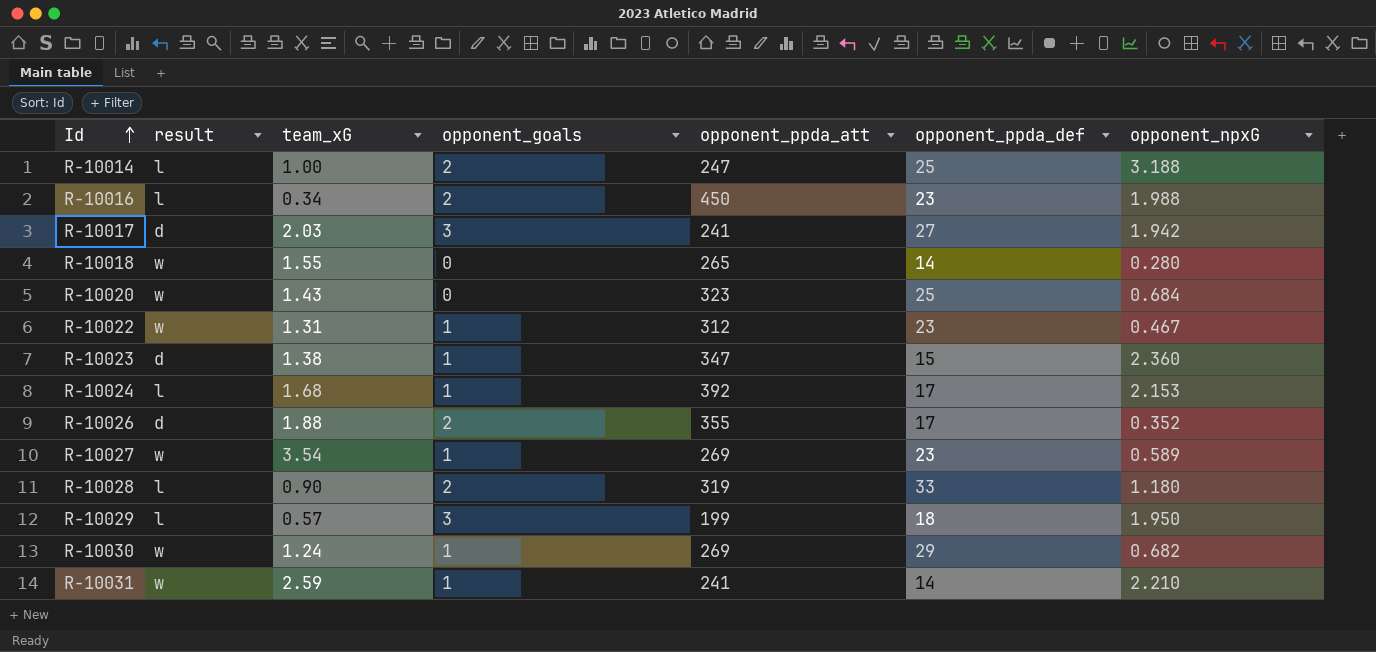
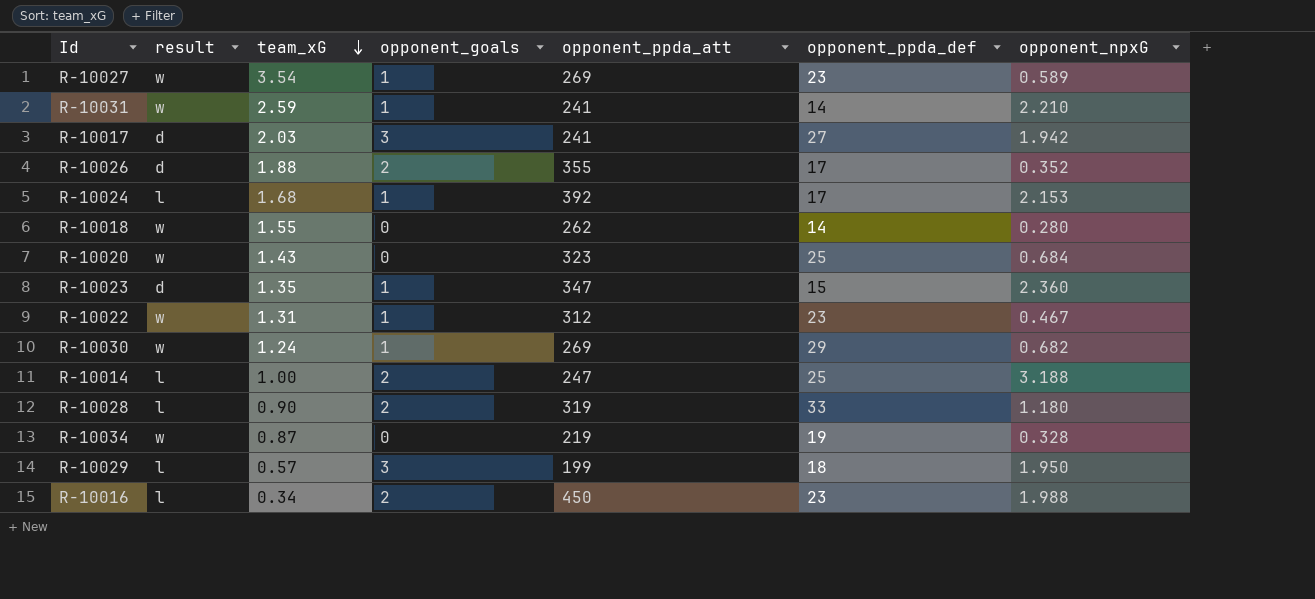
row order: Id ascending -> team_xG descending
R-10018 | opponent_ppda_att: 265 -> 262
R-10023 | team_xG: 1.38 -> 1.35
row R-10034: none -> w | 0.87 | 0 | 219 | 19 | 0.328

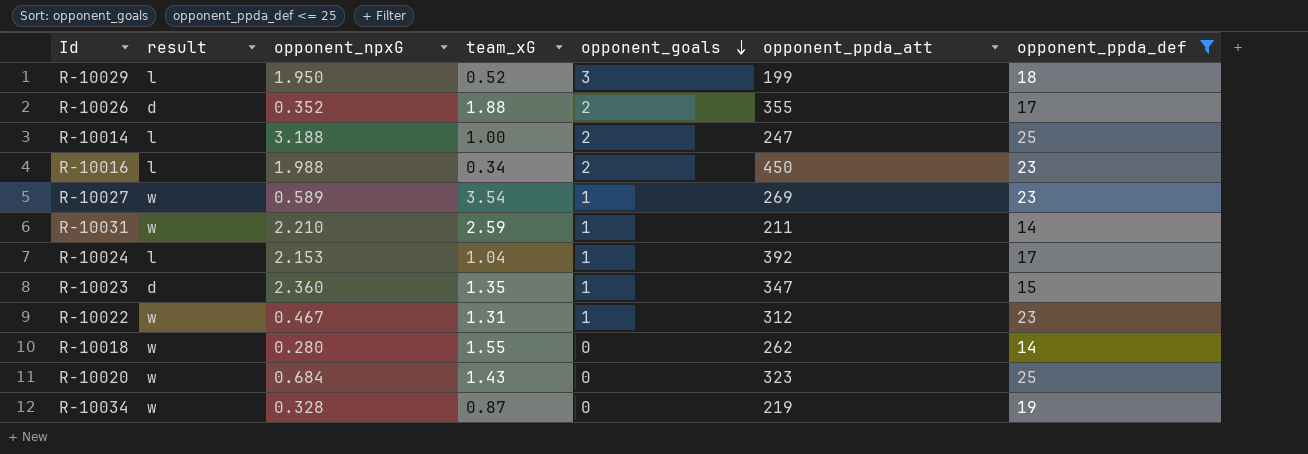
filter: none -> opponent_ppda_def <= 25
row order: team_xG descending -> opponent_goals descending
column opponent_npxG | position: 7 -> 3
R-10029 | team_xG: 0.57 -> 0.52
R-10031 | opponent_ppda_att: 241 -> 211
R-10024 | team_xG: 1.68 -> 1.04

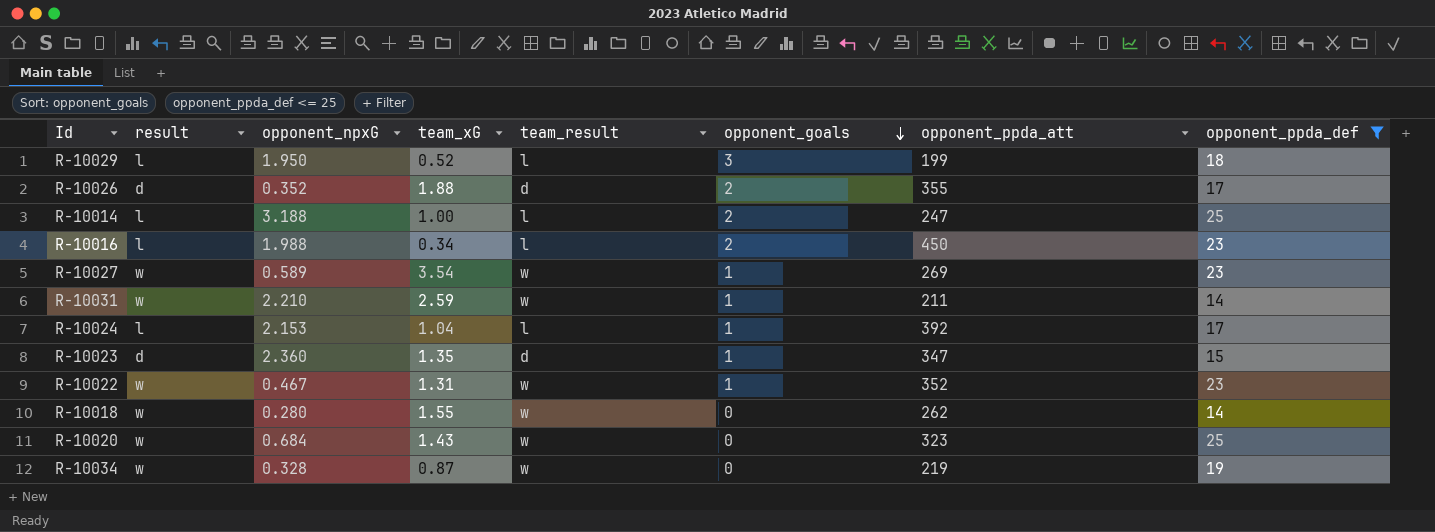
column team_result | position: none -> 5
R-10022 | opponent_ppda_att: 312 -> 352

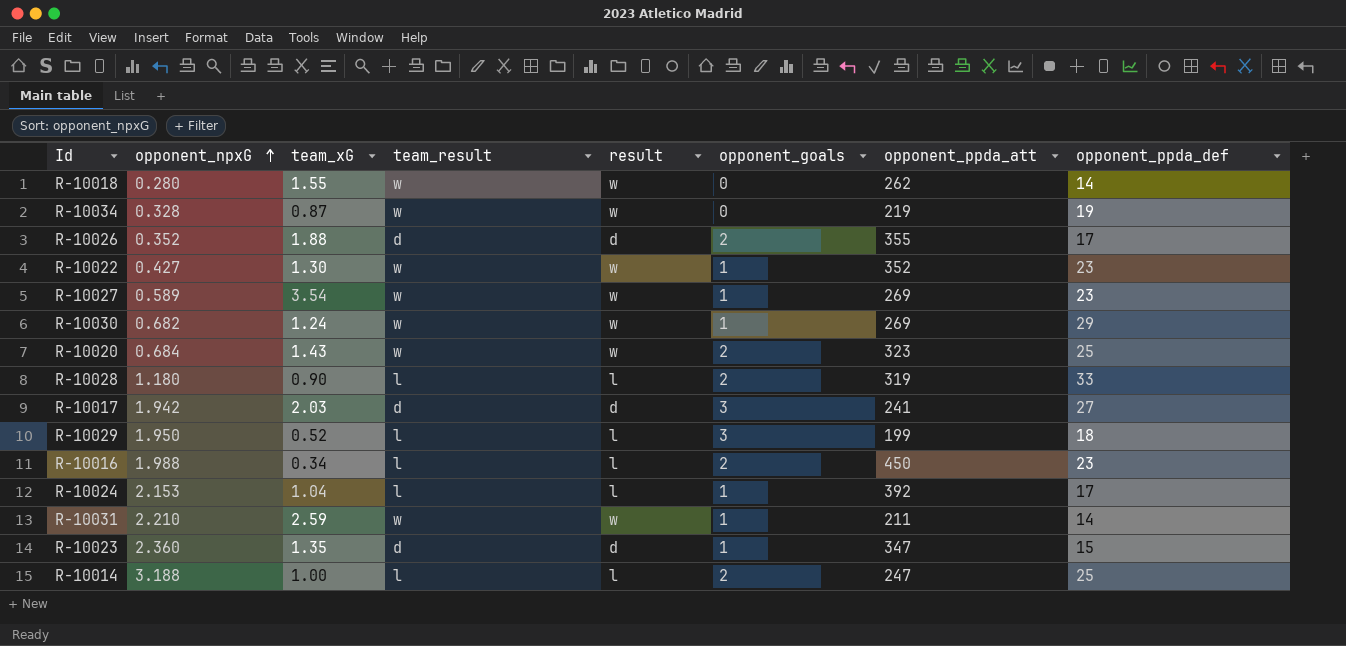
filter: opponent_ppda_def <= 25 -> none
row order: opponent_goals descending -> opponent_npxG ascending
column result | position: 2 -> 5
R-10022 | opponent_npxG: 0.467 -> 0.427
R-10022 | team_xG: 1.31 -> 1.30
R-10020 | opponent_goals: 0 -> 2

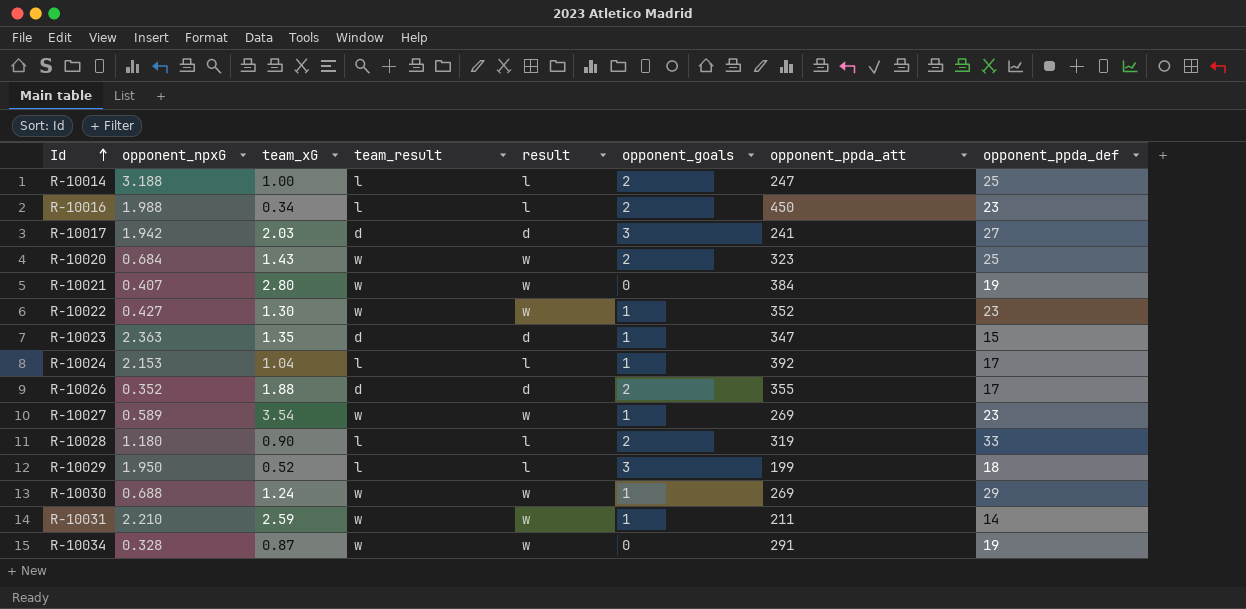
row order: opponent_npxG ascending -> Id ascending
row R-10018: 0.280 | 1.55 | w | w | 0 | 262 | 14 -> none
row R-10021: none -> 0.407 | 2.80 | w | w | 0 | 384 | 19
R-10023 | opponent_npxG: 2.360 -> 2.363
R-10030 | opponent_npxG: 0.682 -> 0.688
R-10034 | opponent_ppda_att: 219 -> 291

